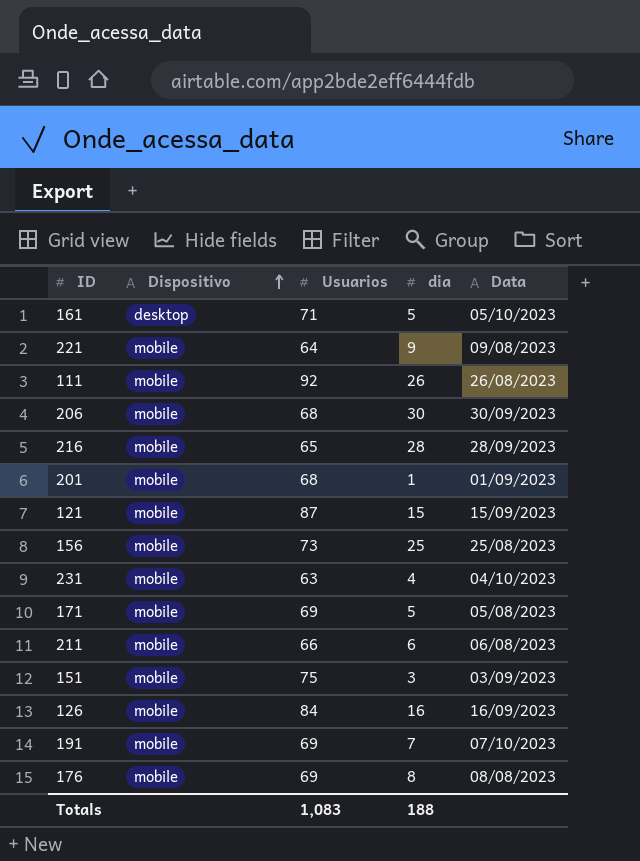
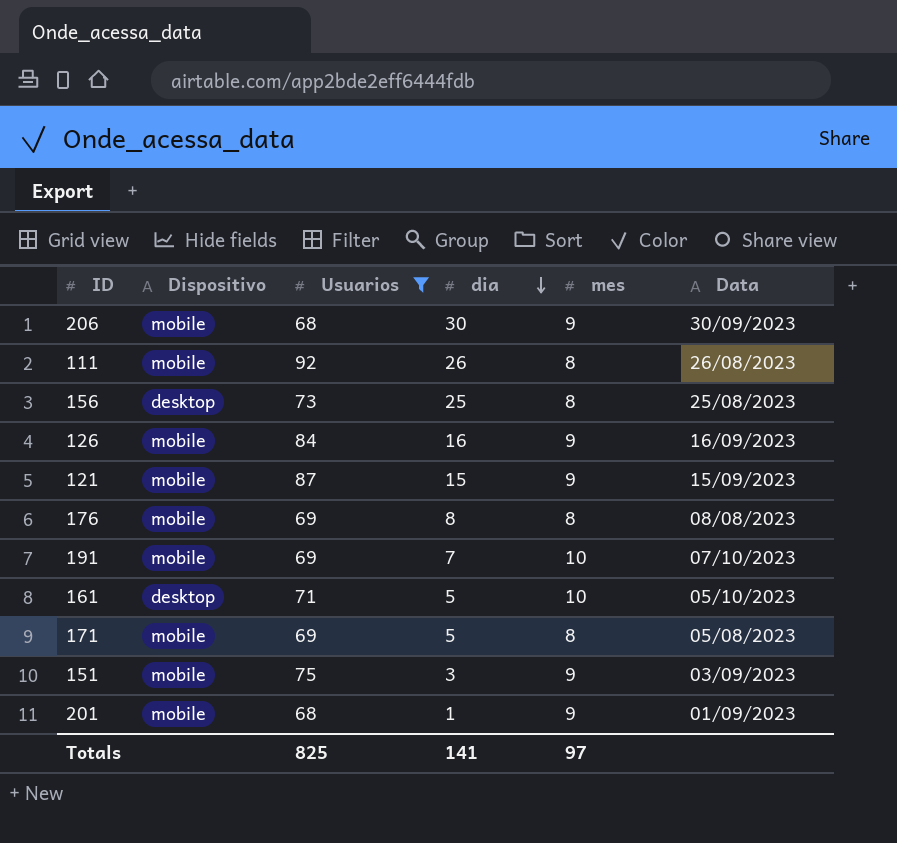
filter: none -> Usuarios >= 68
row order: Dispositivo ascending -> dia descending
column mes | position: none -> 5
156 | Dispositivo: mobile -> desktop
Totals | Usuarios: 1,083 -> 825
Totals | dia: 188 -> 141

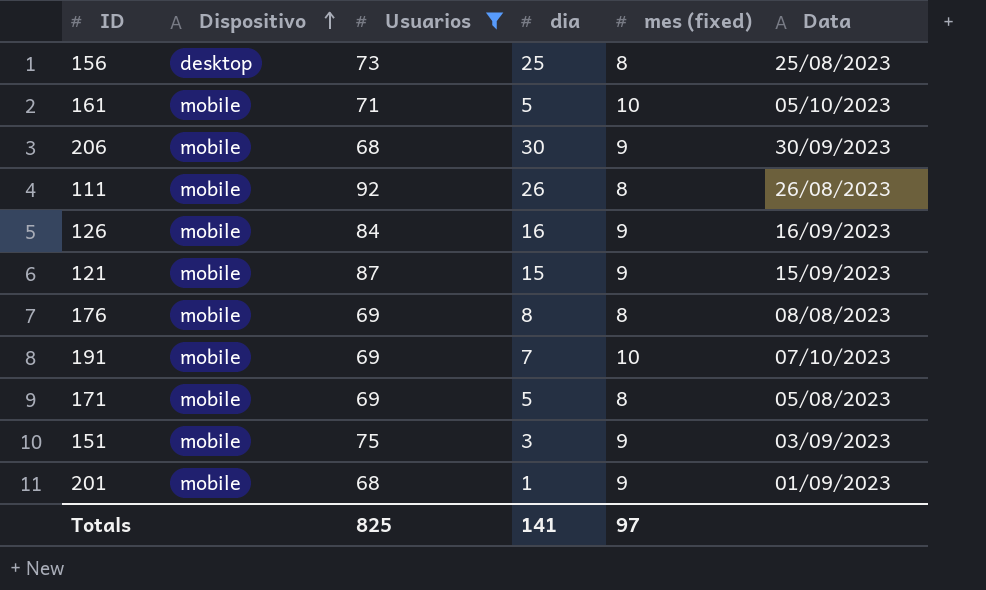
row order: dia descending -> Dispositivo ascending
column name: mes -> mes (fixed)
161 | Dispositivo: desktop -> mobile

